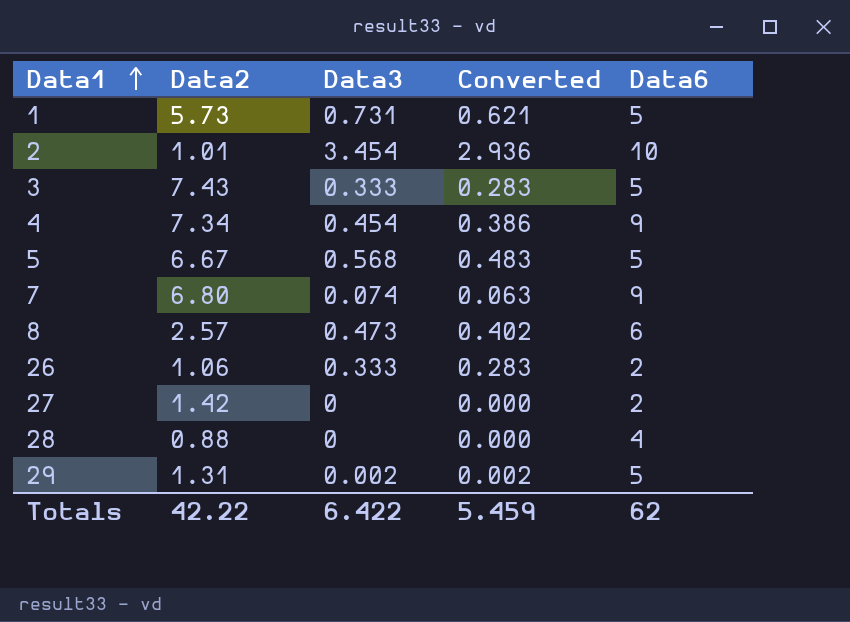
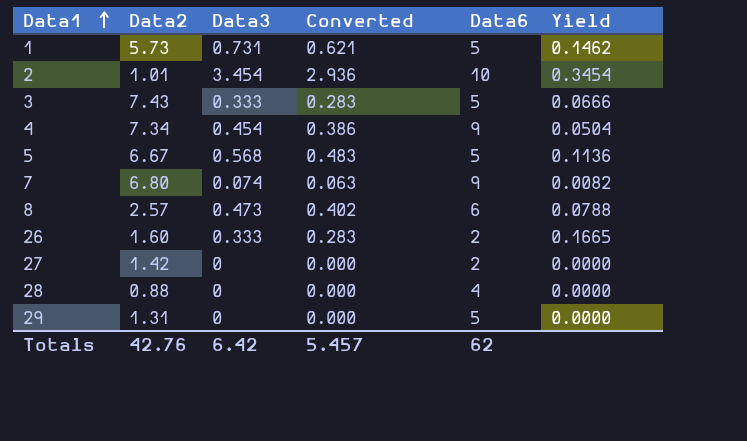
column Yield | formula: none -> [Data3] / [Data6]
26 | Data2: 1.06 -> 1.60
29 | Data3: 0.002 -> 0
29 | Converted: 0.002 -> 0.000
Totals | Data2: 42.22 -> 42.76
Totals | Data3: 6.422 -> 6.42
Totals | Converted: 5.459 -> 5.457

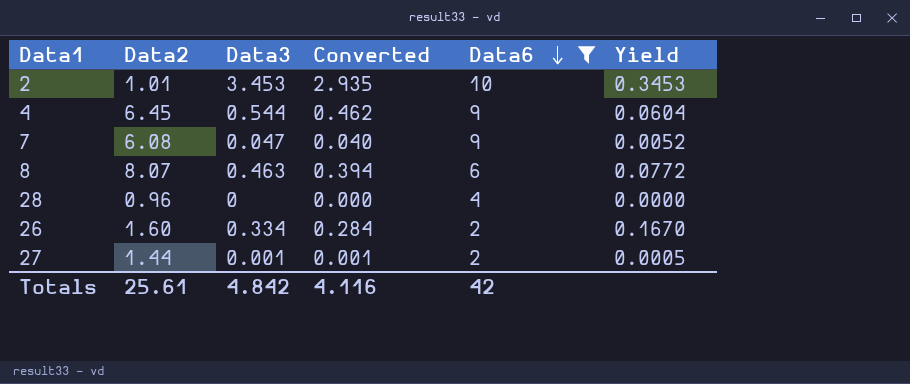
filter: none -> Data6 != 5
row order: Data1 ascending -> Data6 descending
2 | Data3: 3.454 -> 3.453
2 | Converted: 2.936 -> 2.935
2 | Yield: 0.3454 -> 0.3453
4 | Data2: 7.34 -> 6.45
4 | Data3: 0.454 -> 0.544
4 | Converted: 0.386 -> 0.462
4 | Yield: 0.0504 -> 0.0604
7 | Data2: 6.80 -> 6.08
7 | Data3: 0.074 -> 0.047
7 | Converted: 0.063 -> 0.040
7 | Yield: 0.0082 -> 0.0052
8 | Data2: 2.57 -> 8.07
8 | Data3: 0.473 -> 0.463
8 | Converted: 0.402 -> 0.394
8 | Yield: 0.0788 -> 0.0772
28 | Data2: 0.88 -> 0.96
26 | Data3: 0.333 -> 0.334
26 | Converted: 0.283 -> 0.284
26 | Yield: 0.1665 -> 0.1670
27 | Data2: 1.42 -> 1.44
27 | Data3: 0 -> 0.001
27 | Converted: 0.000 -> 0.001
27 | Yield: 0.0000 -> 0.0005
Totals | Data2: 42.76 -> 25.61
Totals | Data3: 6.42 -> 4.842
Totals | Converted: 5.457 -> 4.116
Totals | Data6: 62 -> 42

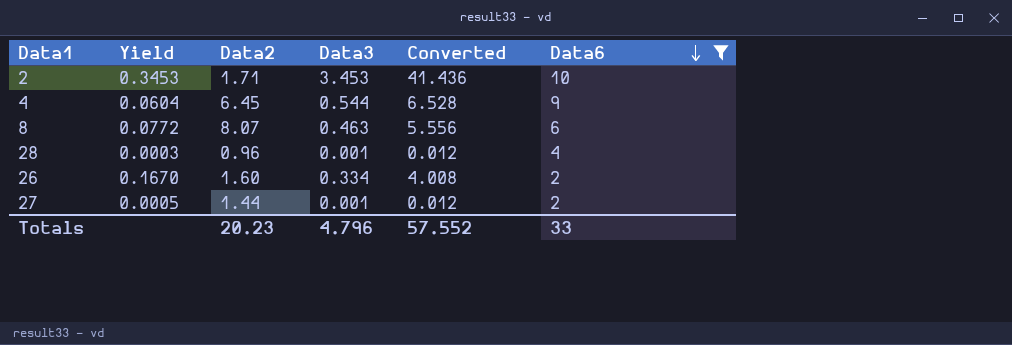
column Yield | position: 6 -> 2
column Converted | formula: [Data3] * 0.85 -> [Data3] * 12
row 7: 6.08 | 0.047 | 0.040 | 9 | 0.0052 -> none
2 | Data2: 1.01 -> 1.71
28 | Yield: 0.0000 -> 0.0003
28 | Data3: 0 -> 0.001
Totals | Data2: 25.61 -> 20.23
Totals | Data3: 4.842 -> 4.796
Totals | Converted: 4.116 -> 57.552
Totals | Data6: 42 -> 33

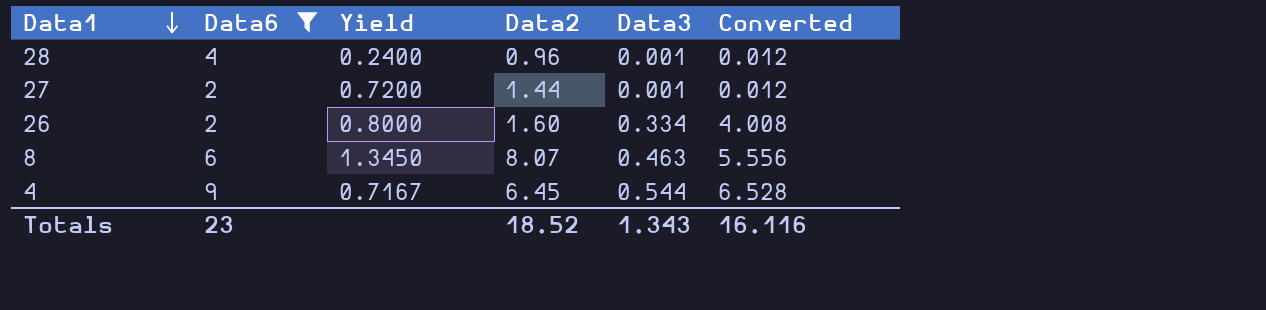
row order: Data6 descending -> Data1 descending
column Data6 | position: 6 -> 2
column Yield | formula: [Data3] / [Data6] -> [Data2] / [Data6]
row 2: 0.3453 | 1.71 | 3.453 | 41.436 | 10 -> none
Totals | Data6: 33 -> 23
Totals | Data2: 20.23 -> 18.52
Totals | Data3: 4.796 -> 1.343
Totals | Converted: 57.552 -> 16.116

